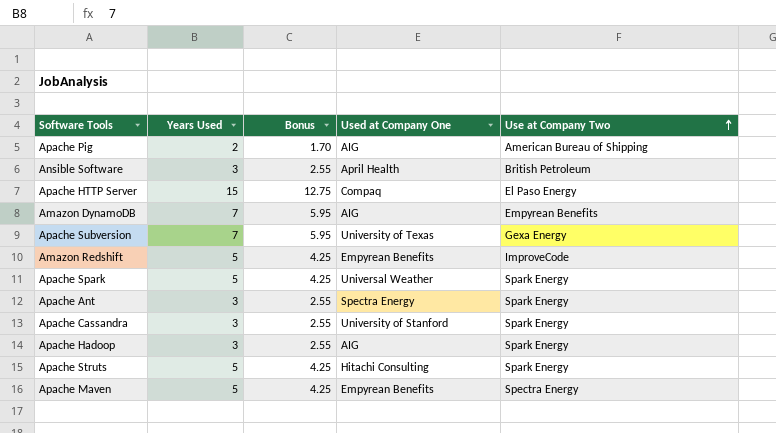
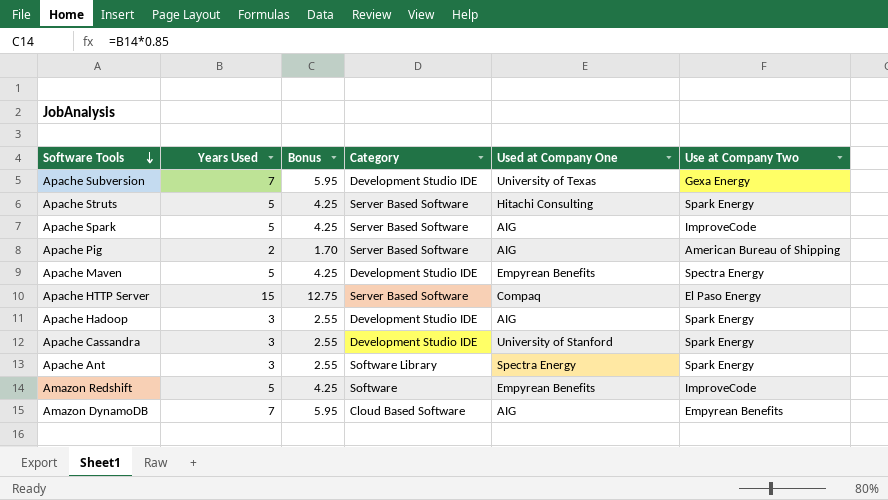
row order: Use at Company Two ascending -> Software Tools descending
column Category | position: none -> 4
row Ansible Software: 3 | 2.55 | April Health | British Petroleum -> none
Apache Spark | Used at Company One: Universal Weather -> AIG
Apache Spark | Use at Company Two: Spark Energy -> ImproveCode

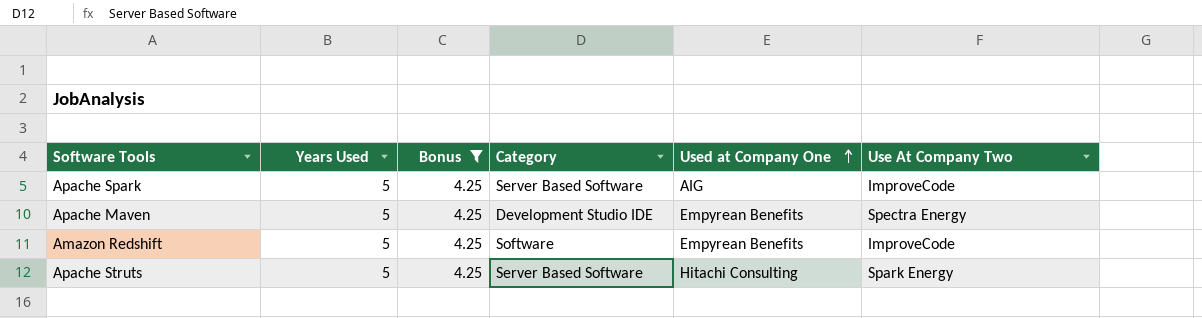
filter: none -> Bonus = 4.25
row order: Software Tools descending -> Used at Company One ascending
column name: Use at Company Two -> Use At Company Two

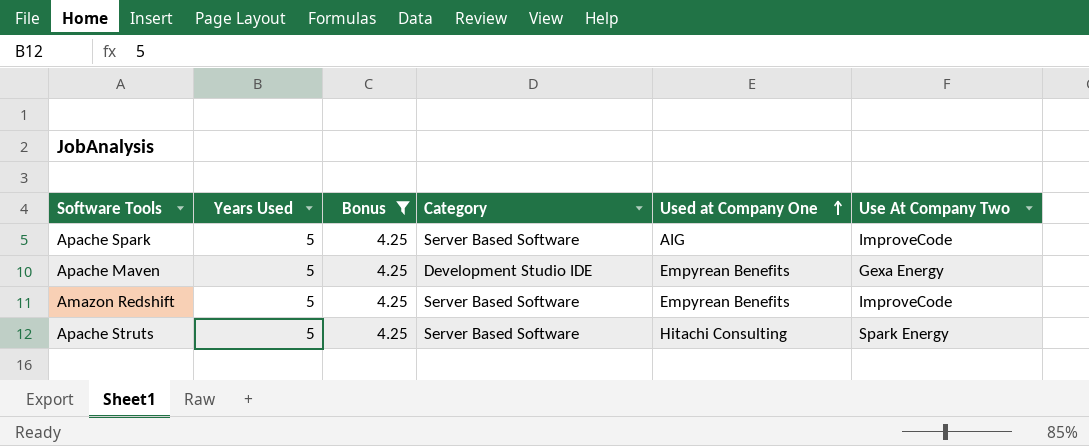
Apache Maven | Use At Company Two: Spectra Energy -> Gexa Energy
Amazon Redshift | Category: Software -> Server Based Software

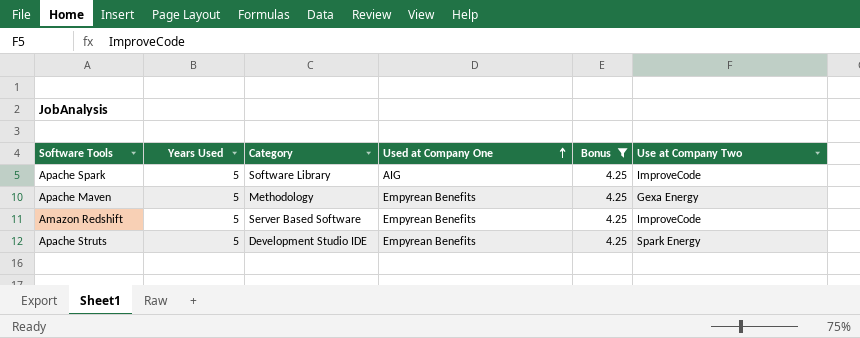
column Bonus | position: 3 -> 5
column name: Use At Company Two -> Use at Company Two
Apache Spark | Category: Server Based Software -> Software Library
Apache Maven | Category: Development Studio IDE -> Methodology
Apache Struts | Category: Server Based Software -> Development Studio IDE
Apache Struts | Used at Company One: Hitachi Consulting -> Empyrean Benefits

